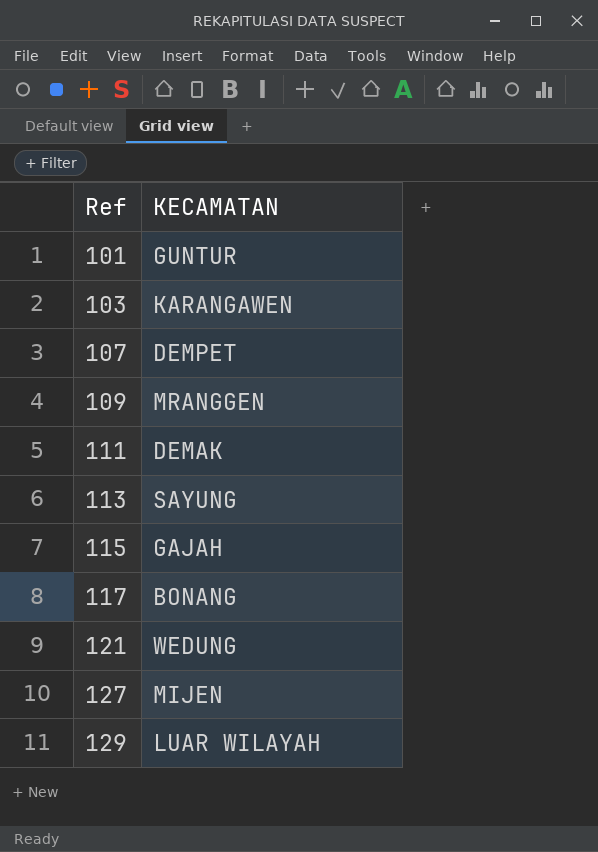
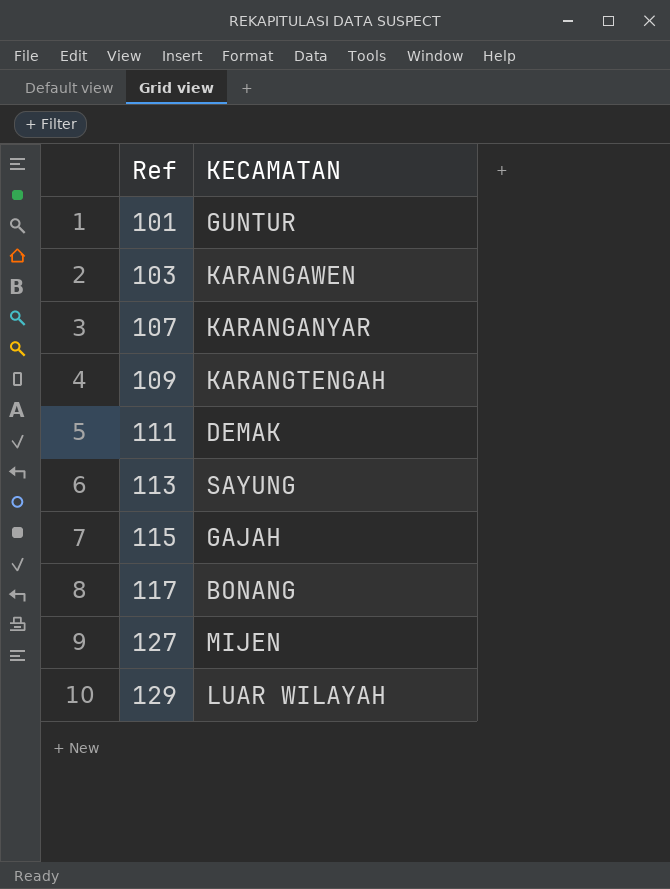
row 121: WEDUNG -> none
107 | KECAMATAN: DEMPET -> KARANGANYAR
109 | KECAMATAN: MRANGGEN -> KARANGTENGAH

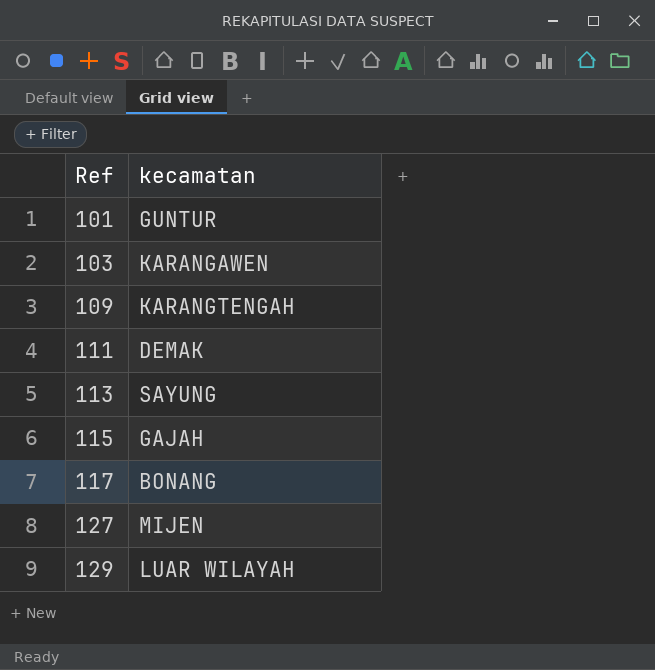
column name: KECAMATAN -> kecamatan
row 107: KARANGANYAR -> none

